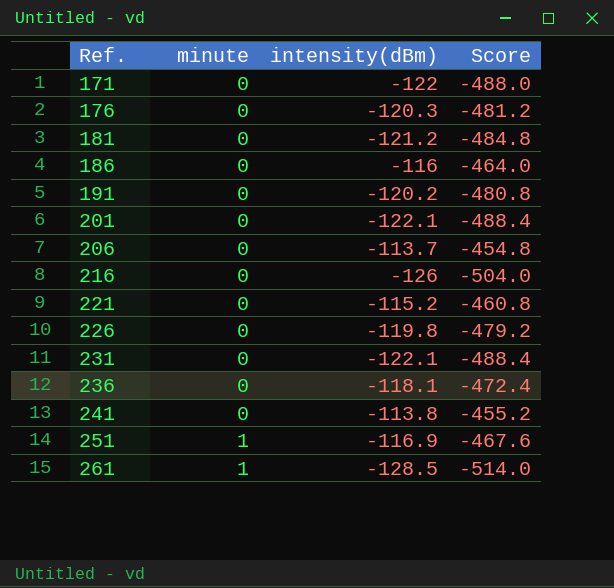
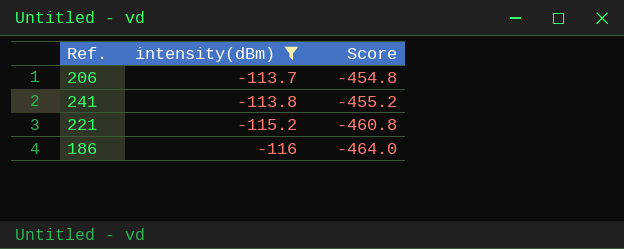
filter: none -> intensity(dBm) >= -116
row order: Ref. ascending -> intensity(dBm) descending
column minute | position: 2 -> none

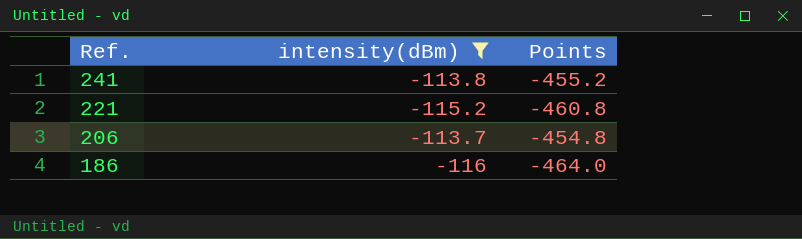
row order: intensity(dBm) descending -> Ref. descending
column name: Score -> Points

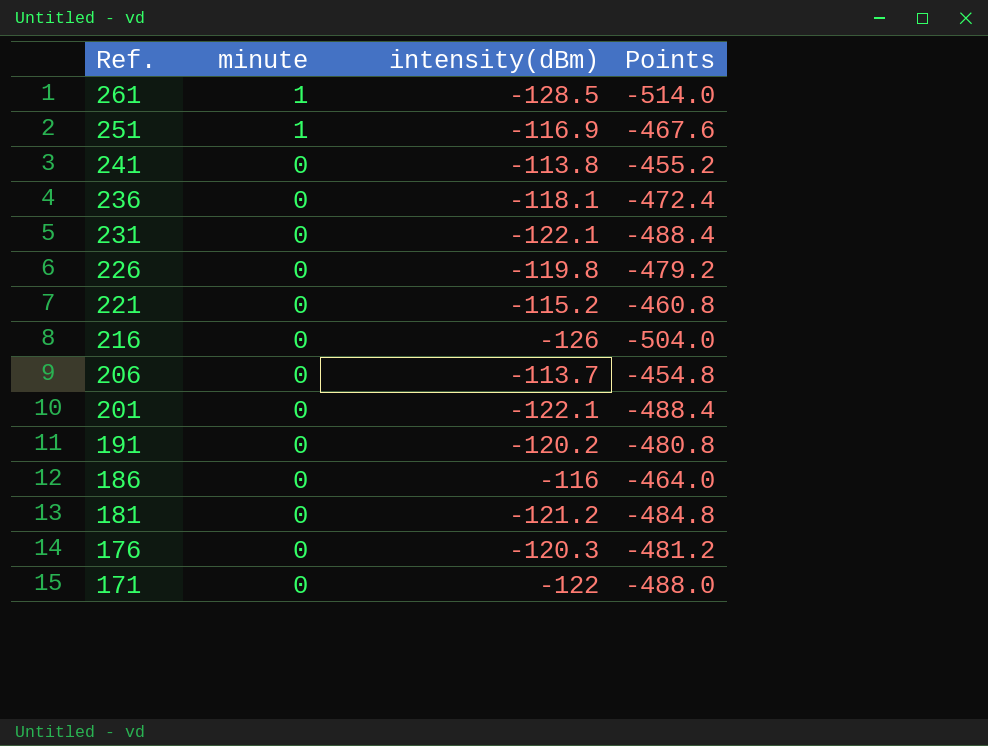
filter: intensity(dBm) >= -116 -> none
column minute | position: none -> 2

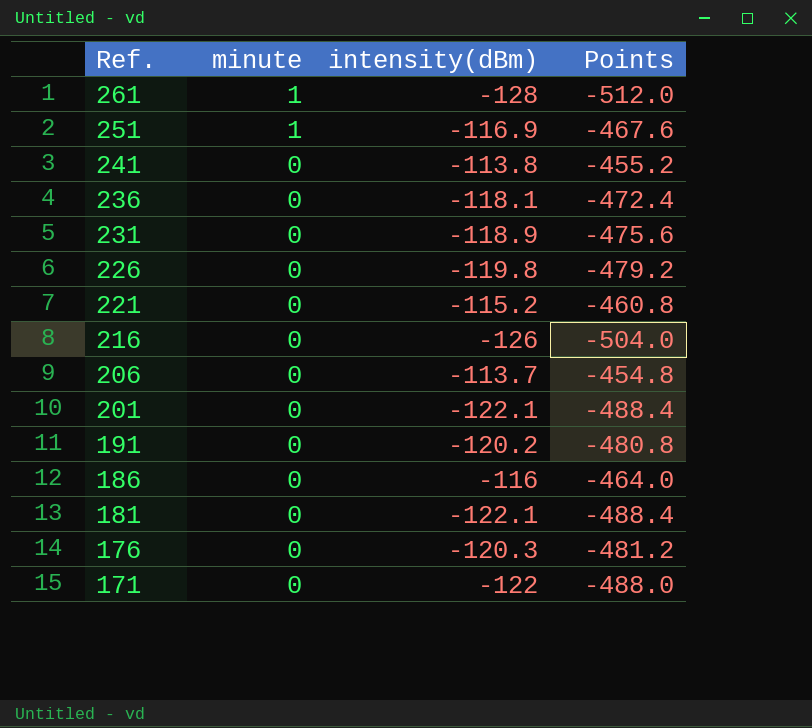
261 | intensity(dBm): -128.5 -> -128
261 | Points: -514.0 -> -512.0
231 | intensity(dBm): -122.1 -> -118.9
231 | Points: -488.4 -> -475.6
181 | intensity(dBm): -121.2 -> -122.1
181 | Points: -484.8 -> -488.4

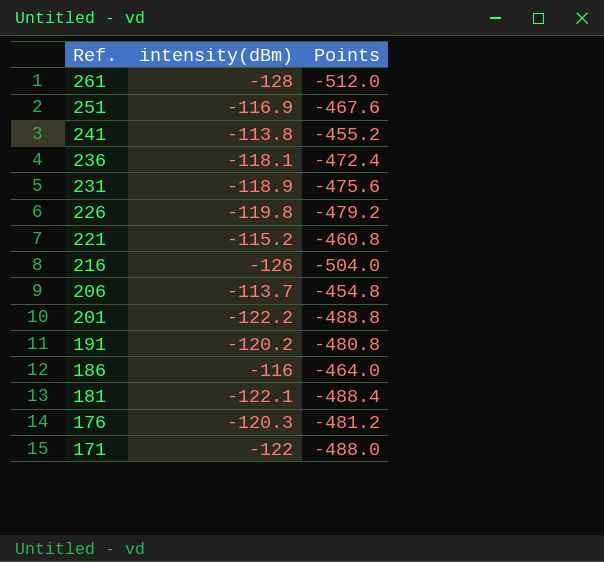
column minute | position: 2 -> none
201 | intensity(dBm): -122.1 -> -122.2
201 | Points: -488.4 -> -488.8

